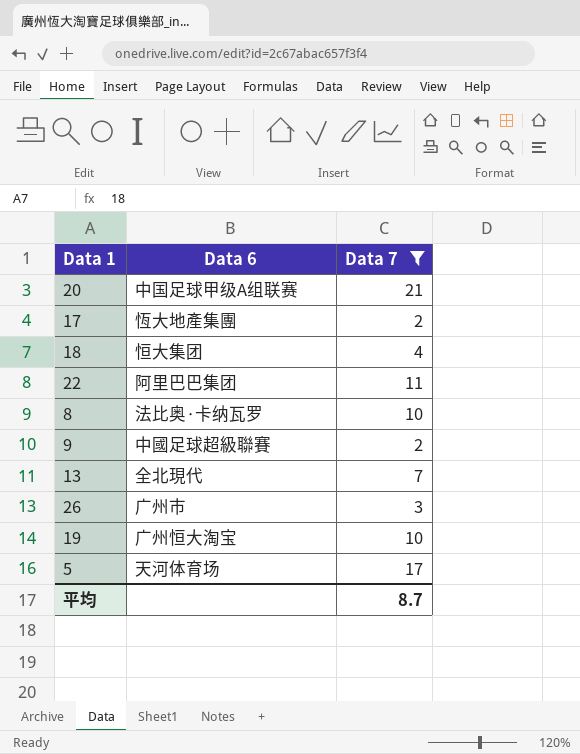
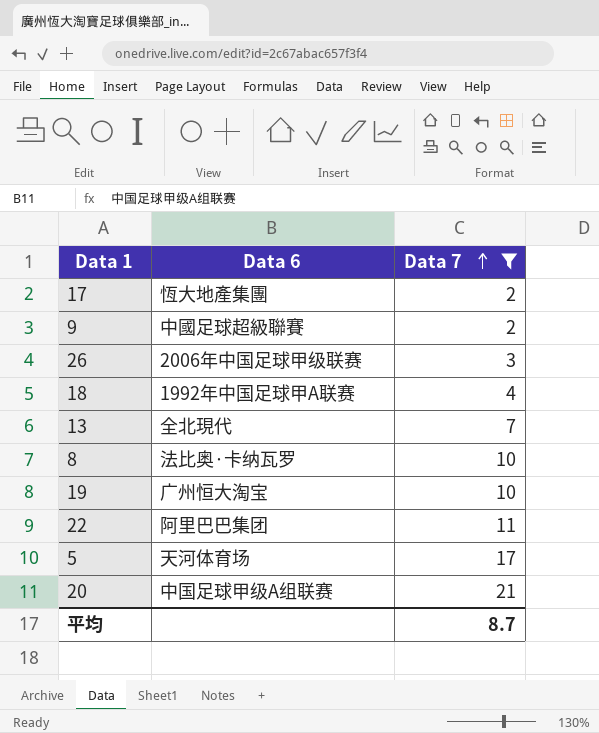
row order: none -> Data 7 ascending
26 | Data 6: 广州市 -> 2006年中国足球甲级联赛
18 | Data 6: 恒大集团 -> 1992年中国足球甲A联赛

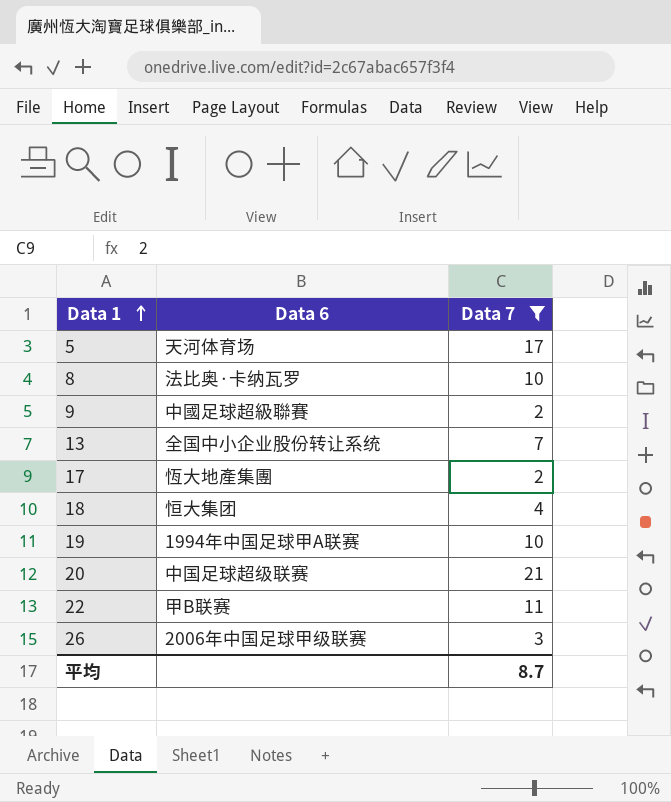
row order: Data 7 ascending -> Data 1 ascending
13 | Data 6: 全北現代 -> 全国中小企业股份转让系统
18 | Data 6: 1992年中国足球甲A联赛 -> 恒大集团
19 | Data 6: 广州恒大淘宝 -> 1994年中国足球甲A联赛
20 | Data 6: 中国足球甲级A组联赛 -> 中国足球超级联赛
22 | Data 6: 阿里巴巴集团 -> 甲B联赛

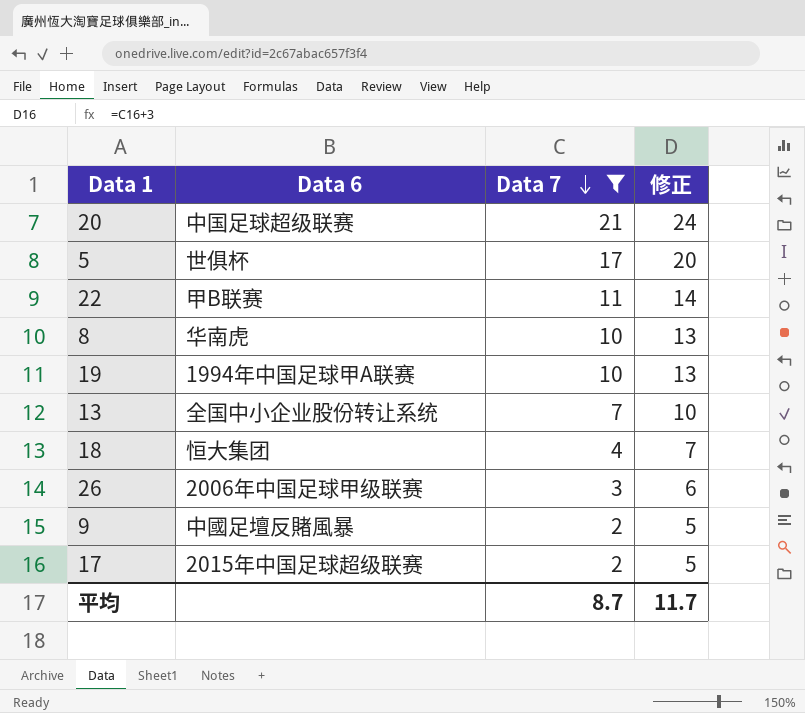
row order: Data 1 ascending -> Data 7 descending
column 修正 | formula: none -> [Data 7] + 3
5 | Data 6: 天河体育场 -> 世俱杯
8 | Data 6: 法比奥·卡纳瓦罗 -> 华南虎
9 | Data 6: 中國足球超級聯賽 -> 中國足壇反賭風暴
17 | Data 6: 恆大地產集團 -> 2015年中国足球超级联赛

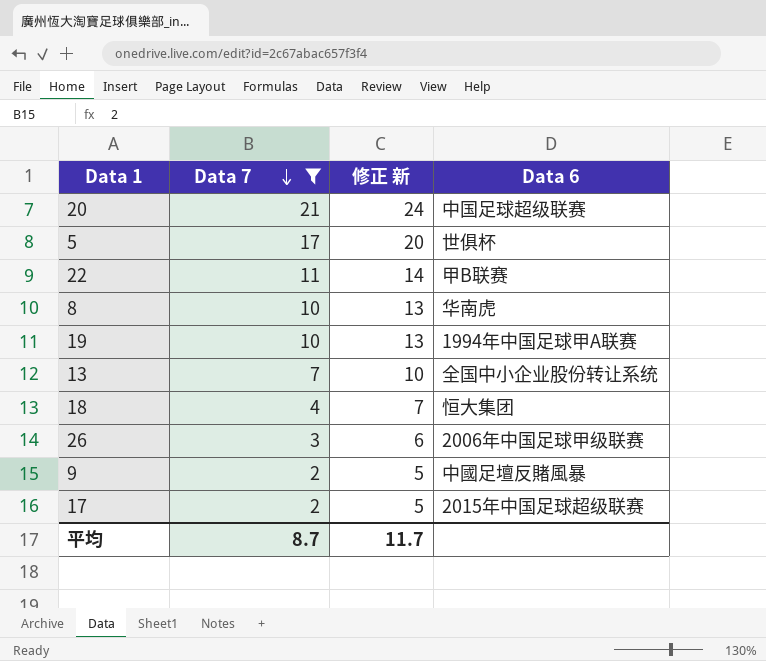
column name: 修正 -> 修正 新
column Data 6 | position: 2 -> 4

